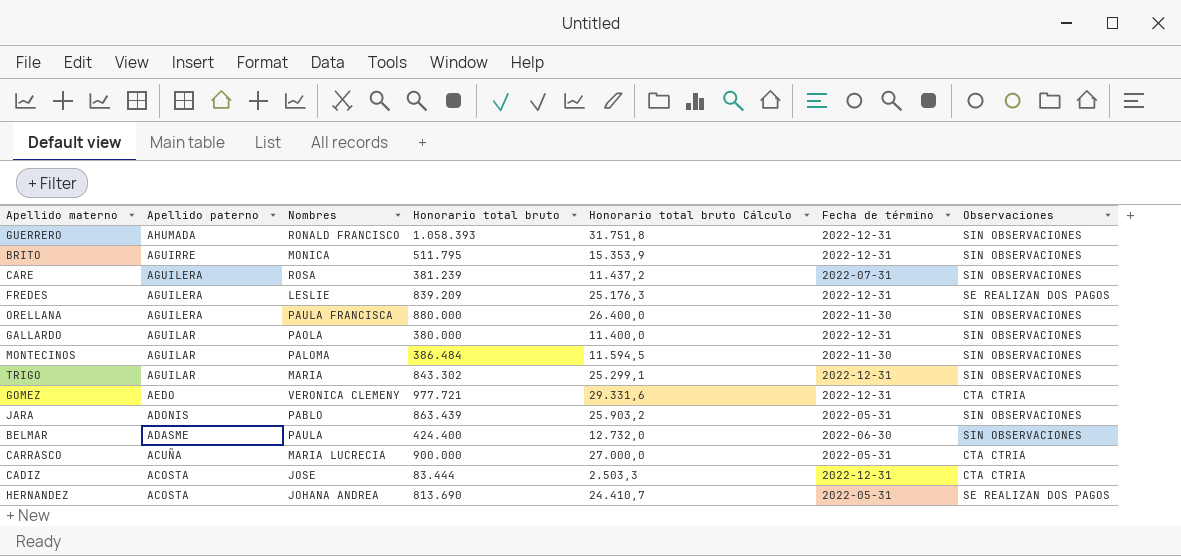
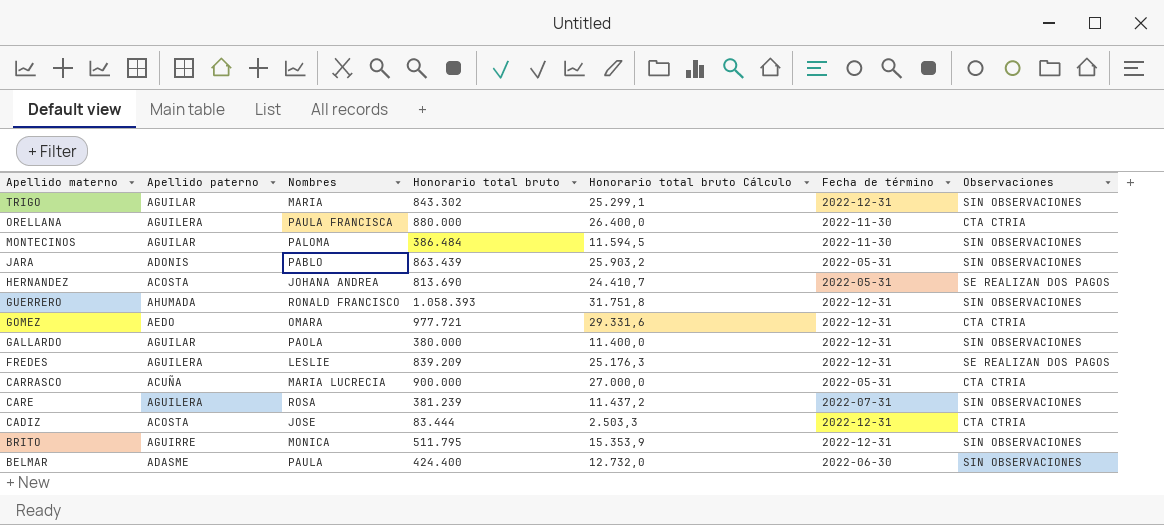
row order: Apellido paterno descending -> Apellido materno descending
ORELLANA | Observaciones: SIN OBSERVACIONES -> CTA CTRIA
GOMEZ | Nombres: VERONICA CLEMENY -> OMARA

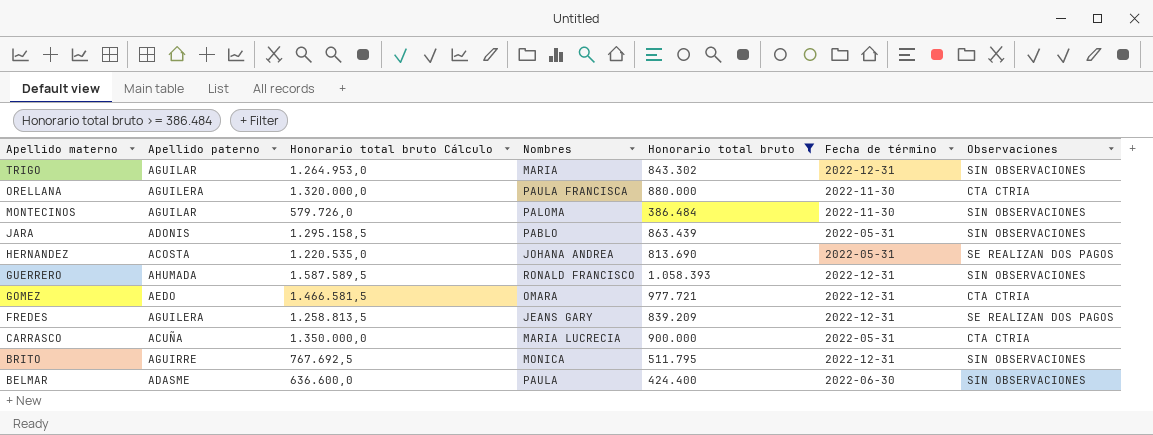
filter: none -> Honorario total bruto >= 386.484
column Honorario total bruto Cálculo | formula: [Honorario total bruto] * 0,03 -> [Honorario total bruto] * 1,5
column Honorario total bruto Cálculo | position: 5 -> 3
FREDES | Nombres: LESLIE -> JEANS GARY

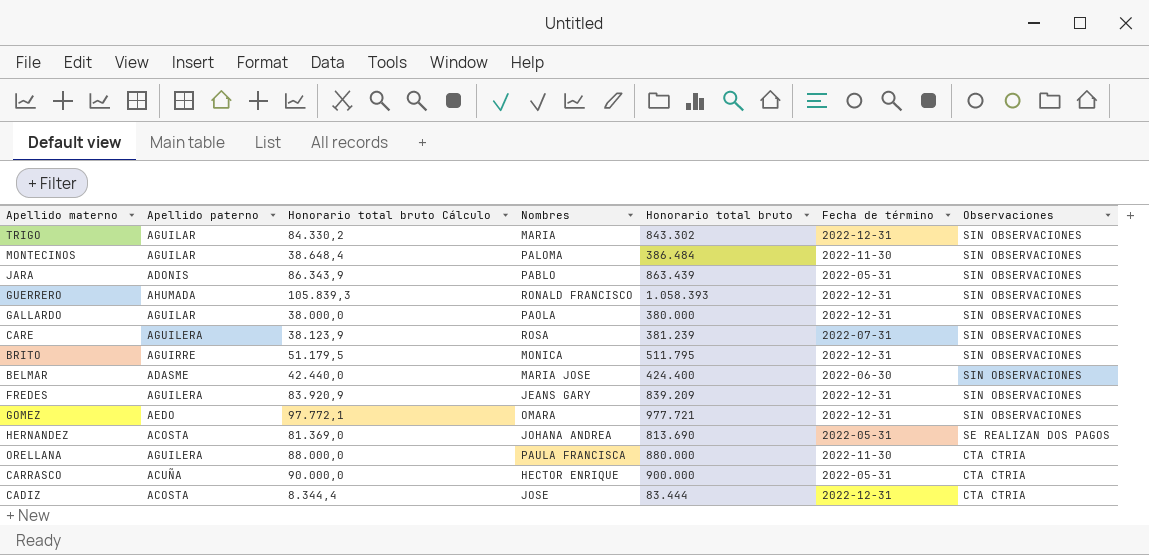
filter: Honorario total bruto >= 386.484 -> none
row order: Apellido materno descending -> Observaciones descending
column Honorario total bruto Cálculo | formula: [Honorario total bruto] * 1,5 -> [Honorario total bruto] * 0,1
BELMAR | Nombres: PAULA -> MARIA JOSE
FREDES | Observaciones: SE REALIZAN DOS PAGOS -> SIN OBSERVACIONES
GOMEZ | Observaciones: CTA CTRIA -> SIN OBSERVACIONES
CARRASCO | Nombres: MARIA LUCRECIA -> HECTOR ENRIQUE

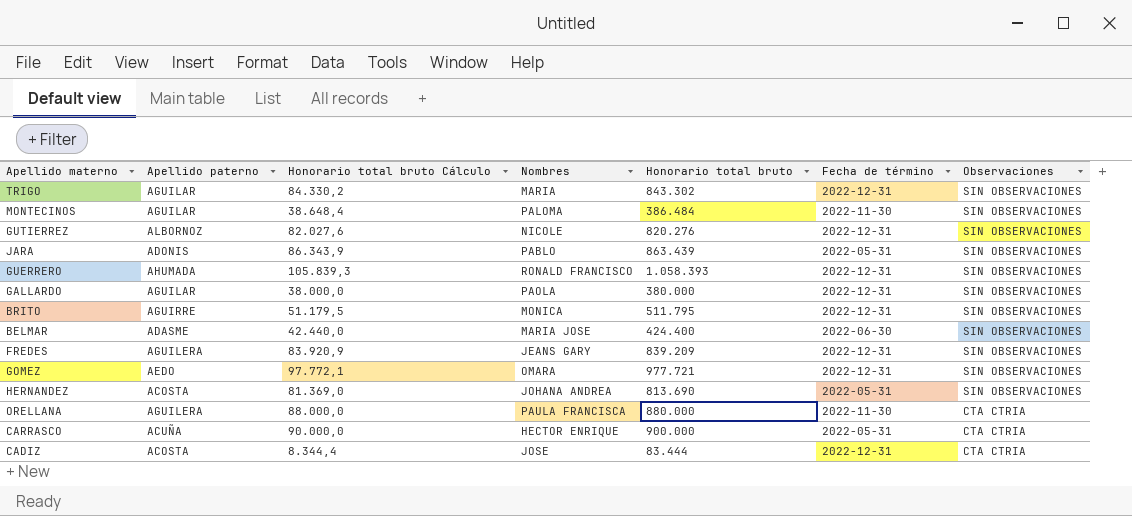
row CARE: AGUILERA | 38.123,9 | ROSA | 381.239 | 2022-07-31 | SIN OBSERVACIONES -> none
row GUTIERREZ: none -> ALBORNOZ | 82.027,6 | NICOLE | 820.276 | 2022-12-31 | SIN OBSERVACIONES
HERNANDEZ | Observaciones: SE REALIZAN DOS PAGOS -> SIN OBSERVACIONES

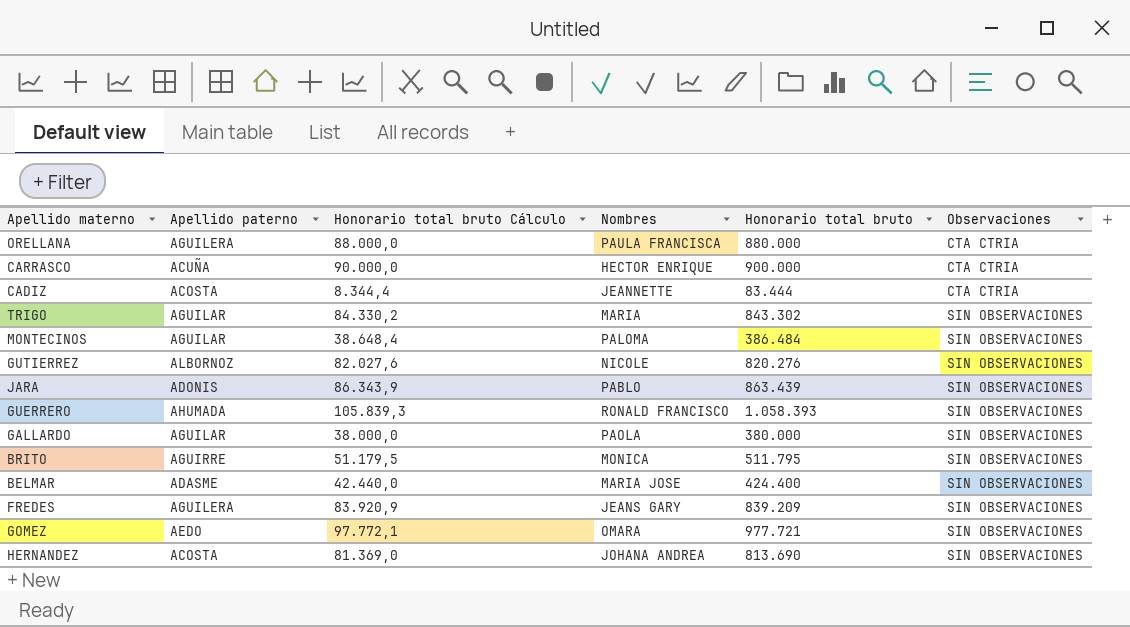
row order: Observaciones descending -> Observaciones ascending
column Fecha de término | position: 6 -> none
CADIZ | Nombres: JOSE -> JEANNETTE

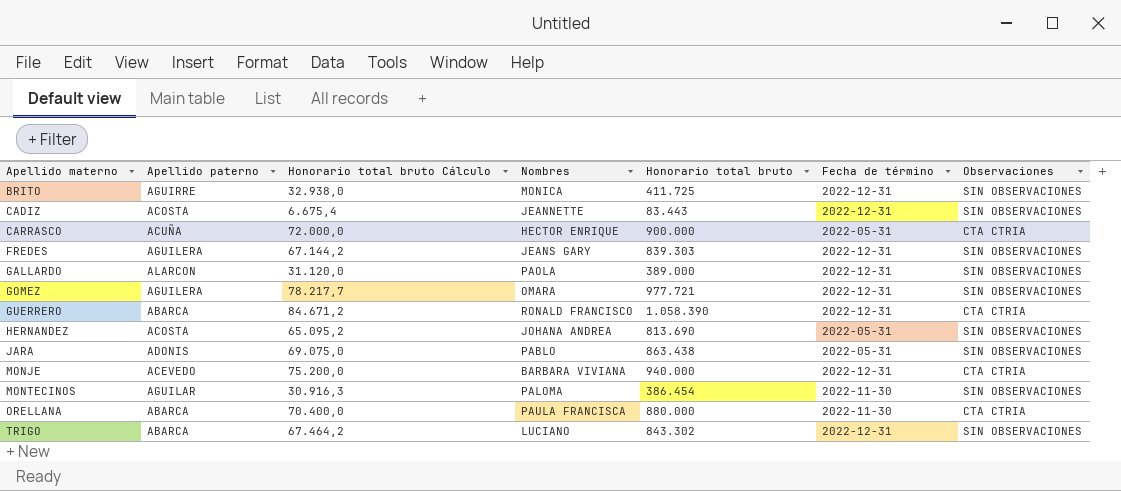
row order: Observaciones ascending -> Apellido materno ascending
column Honorario total bruto Cálculo | formula: [Honorario total bruto] * 0,1 -> [Honorario total bruto] * 0,08
column Fecha de término | position: none -> 6
row GUTIERREZ: ALBORNOZ | 82.027,6 | NICOLE | 820.276 | SIN OBSERVACIONES -> none
row BELMAR: ADASME | 42.440,0 | MARIA JOSE | 424.400 | SIN OBSERVACIONES -> none
BRITO | Honorario total bruto: 511.795 -> 411.725
CADIZ | Honorario total bruto: 83.444 -> 83.443
CADIZ | Observaciones: CTA CTRIA -> SIN OBSERVACIONES
FREDES | Honorario total bruto: 839.209 -> 839.303
GALLARDO | Apellido paterno: AGUILAR -> ALARCON
GALLARDO | Honorario total bruto: 380.000 -> 389.000
GOMEZ | Apellido paterno: AEDO -> AGUILERA
GUERRERO | Apellido paterno: AHUMADA -> ABARCA
GUERRERO | Honorario total bruto: 1.058.393 -> 1.058.390
GUERRERO | Observaciones: SIN OBSERVACIONES -> CTA CTRIA
JARA | Honorario total bruto: 863.439 -> 863.438
row MONJE: none -> ACEVEDO | 75.200,0 | BARBARA VIVIANA | 940.000 | 2022-12-31 | CTA CTRIA
MONTECINOS | Honorario total bruto: 386.484 -> 386.454
ORELLANA | Apellido paterno: AGUILERA -> ABARCA
TRIGO | Apellido paterno: AGUILAR -> ABARCA
TRIGO | Nombres: MARIA -> LUCIANO

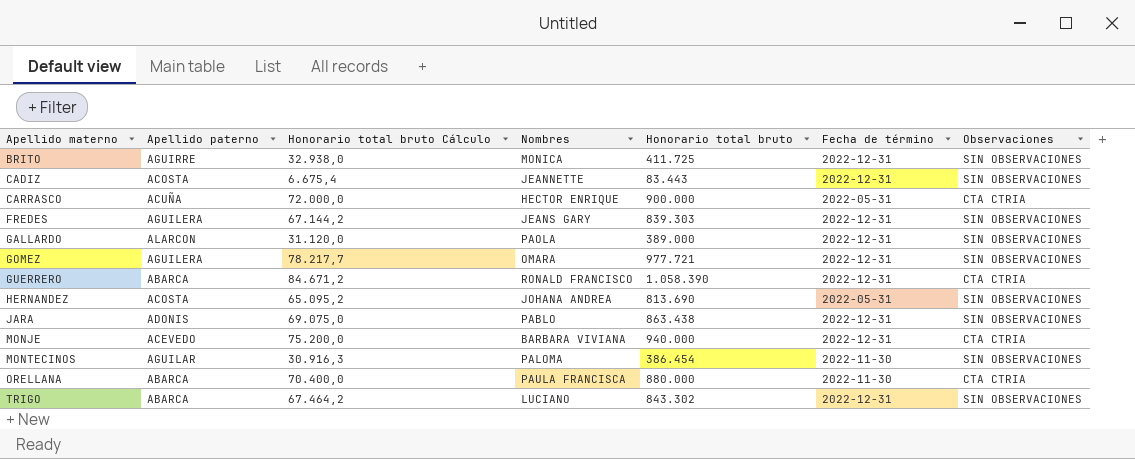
JARA | Fecha de término: 2022-05-31 -> 2022-12-31

